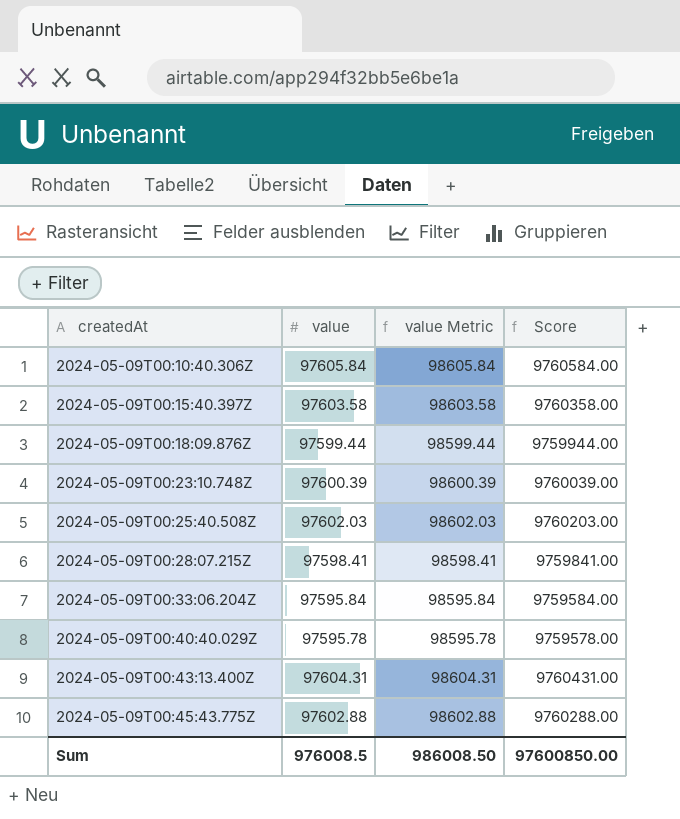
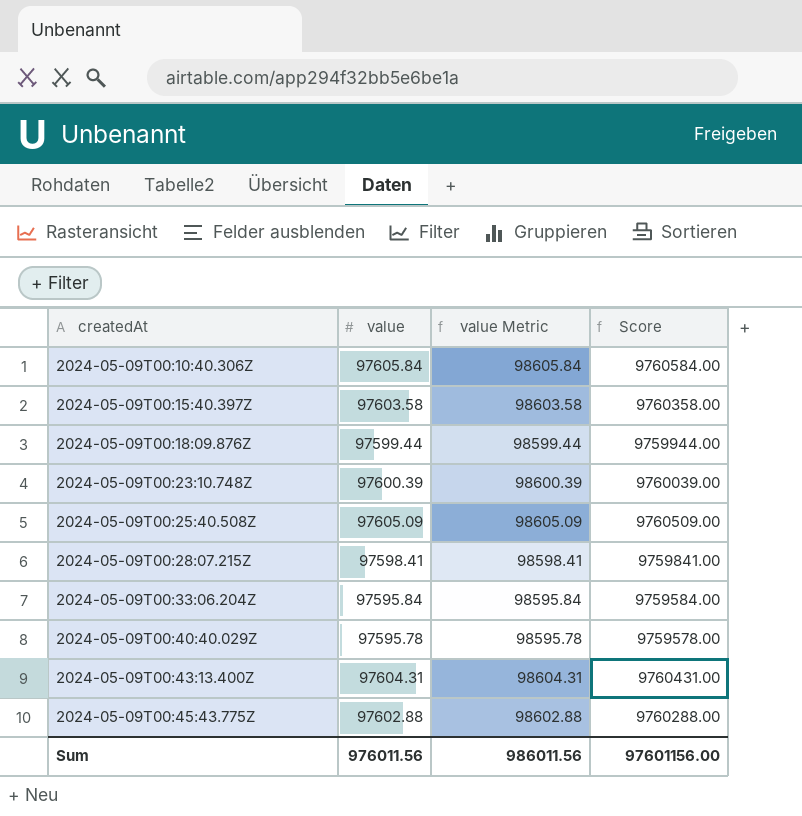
2024-05-09T00:25:40.508Z | value: 97602.03 -> 97605.09
2024-05-09T00:25:40.508Z | value Metric: 98602.03 -> 98605.09
2024-05-09T00:25:40.508Z | Score: 9760203.00 -> 9760509.00
Sum | value: 976008.5 -> 976011.56
Sum | value Metric: 986008.50 -> 986011.56
Sum | Score: 97600850.00 -> 97601156.00

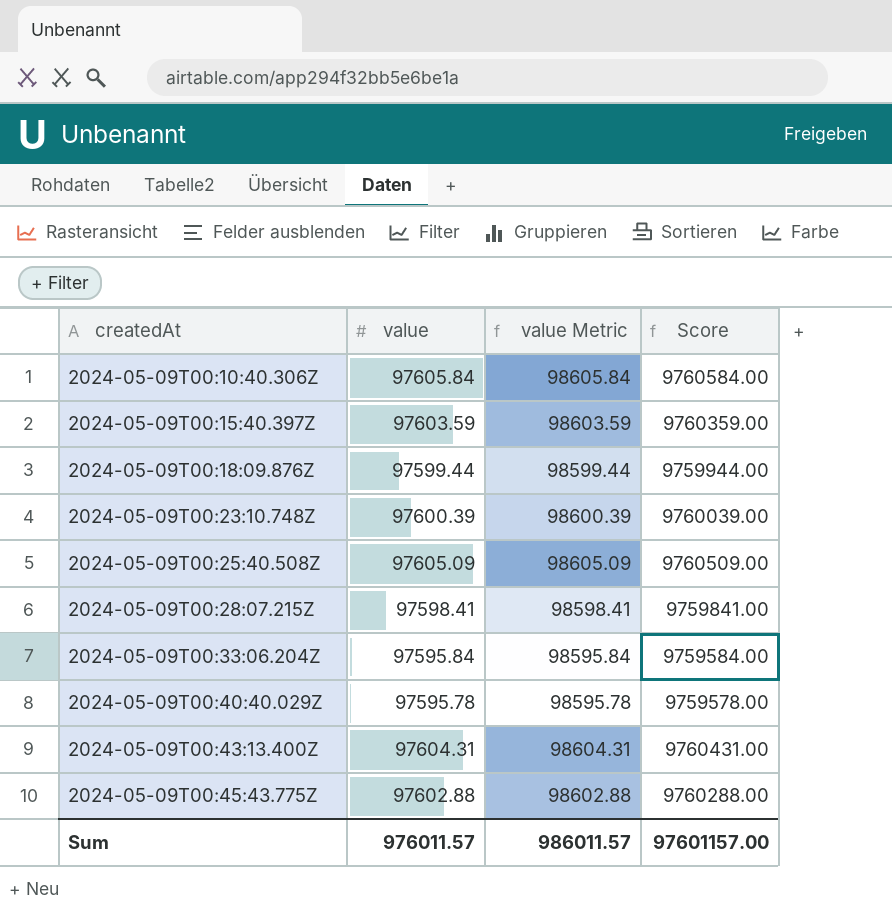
2024-05-09T00:15:40.397Z | value: 97603.58 -> 97603.59
2024-05-09T00:15:40.397Z | value Metric: 98603.58 -> 98603.59
2024-05-09T00:15:40.397Z | Score: 9760358.00 -> 9760359.00
Sum | value: 976011.56 -> 976011.57
Sum | value Metric: 986011.56 -> 986011.57
Sum | Score: 97601156.00 -> 97601157.00

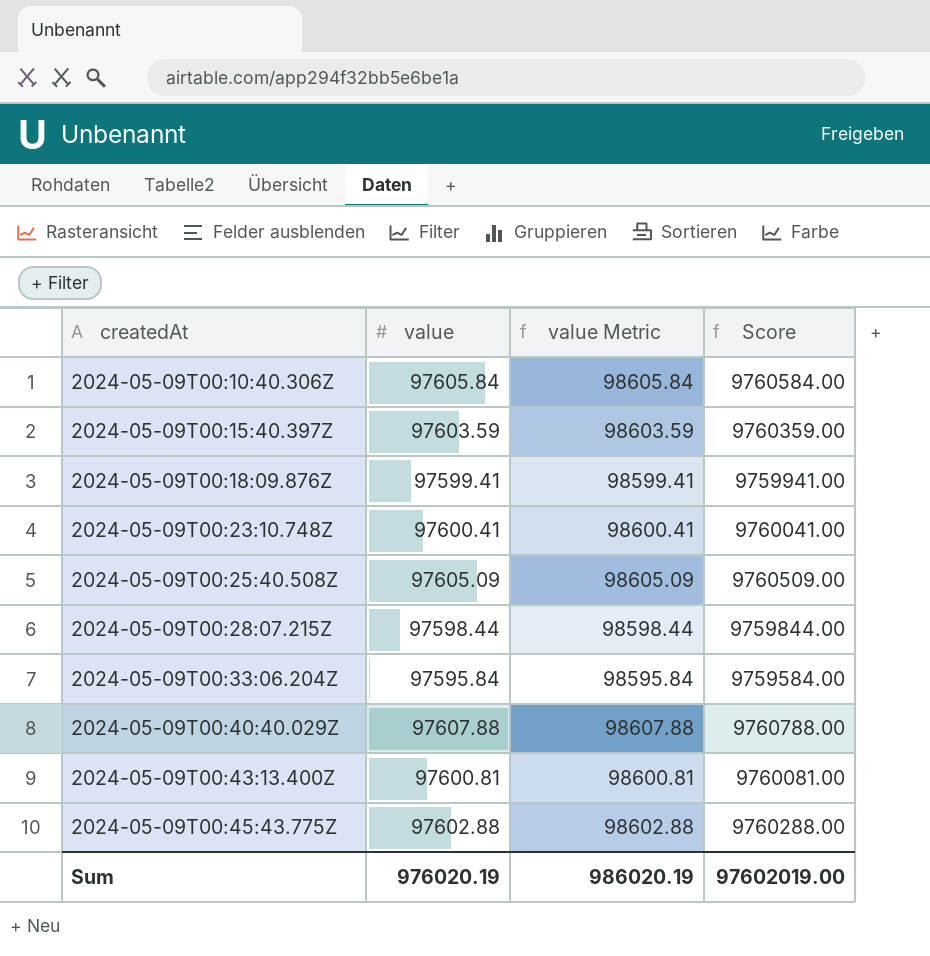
2024-05-09T00:18:09.876Z | value: 97599.44 -> 97599.41
2024-05-09T00:18:09.876Z | value Metric: 98599.44 -> 98599.41
2024-05-09T00:18:09.876Z | Score: 9759944.00 -> 9759941.00
2024-05-09T00:23:10.748Z | value: 97600.39 -> 97600.41
2024-05-09T00:23:10.748Z | value Metric: 98600.39 -> 98600.41
2024-05-09T00:23:10.748Z | Score: 9760039.00 -> 9760041.00
2024-05-09T00:28:07.215Z | value: 97598.41 -> 97598.44
2024-05-09T00:28:07.215Z | value Metric: 98598.41 -> 98598.44
2024-05-09T00:28:07.215Z | Score: 9759841.00 -> 9759844.00
2024-05-09T00:40:40.029Z | value: 97595.78 -> 97607.88
2024-05-09T00:40:40.029Z | value Metric: 98595.78 -> 98607.88
2024-05-09T00:40:40.029Z | Score: 9759578.00 -> 9760788.00
2024-05-09T00:43:13.400Z | value: 97604.31 -> 97600.81
2024-05-09T00:43:13.400Z | value Metric: 98604.31 -> 98600.81
2024-05-09T00:43:13.400Z | Score: 9760431.00 -> 9760081.00
Sum | value: 976011.57 -> 976020.19
Sum | value Metric: 986011.57 -> 986020.19
Sum | Score: 97601157.00 -> 97602019.00

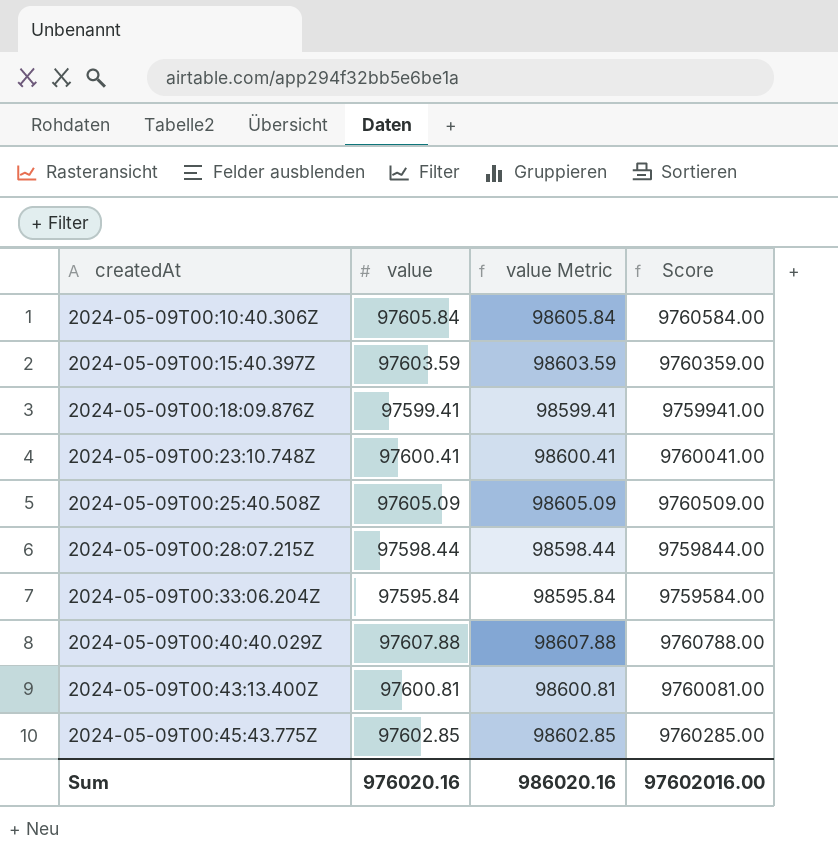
2024-05-09T00:45:43.775Z | value: 97602.88 -> 97602.85
2024-05-09T00:45:43.775Z | value Metric: 98602.88 -> 98602.85
2024-05-09T00:45:43.775Z | Score: 9760288.00 -> 9760285.00
Sum | value: 976020.19 -> 976020.16
Sum | value Metric: 986020.19 -> 986020.16
Sum | Score: 97602019.00 -> 97602016.00

